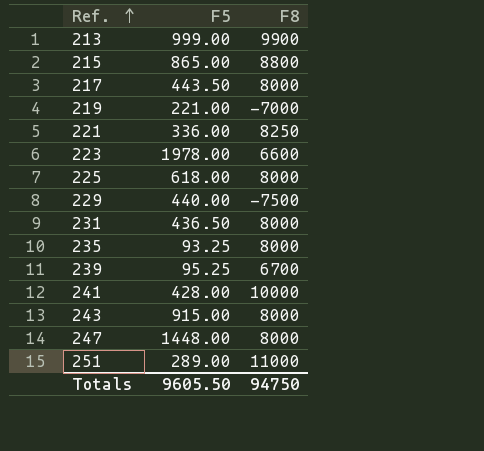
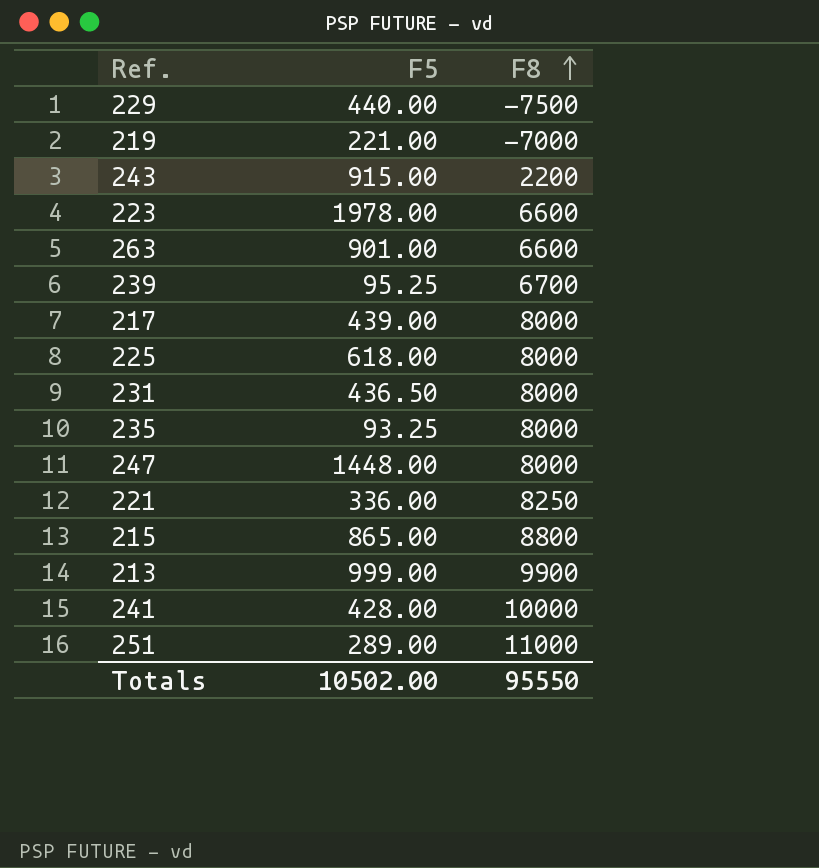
row order: Ref. ascending -> F8 ascending
243 | F8: 8000 -> 2200
row 263: none -> 901.00 | 6600
217 | F5: 443.50 -> 439.00
Totals | F5: 9605.50 -> 10502.00
Totals | F8: 94750 -> 95550

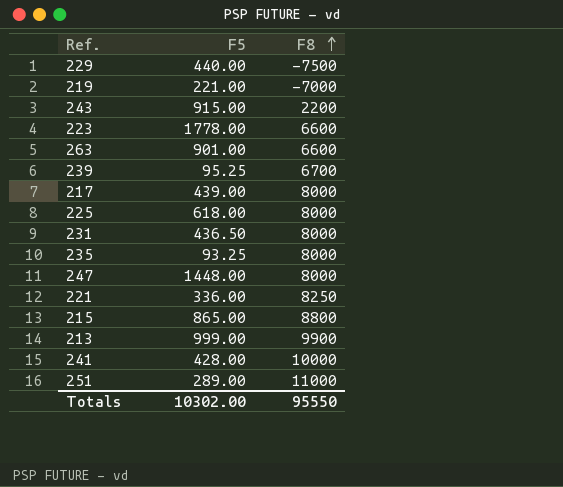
223 | F5: 1978.00 -> 1778.00
Totals | F5: 10502.00 -> 10302.00

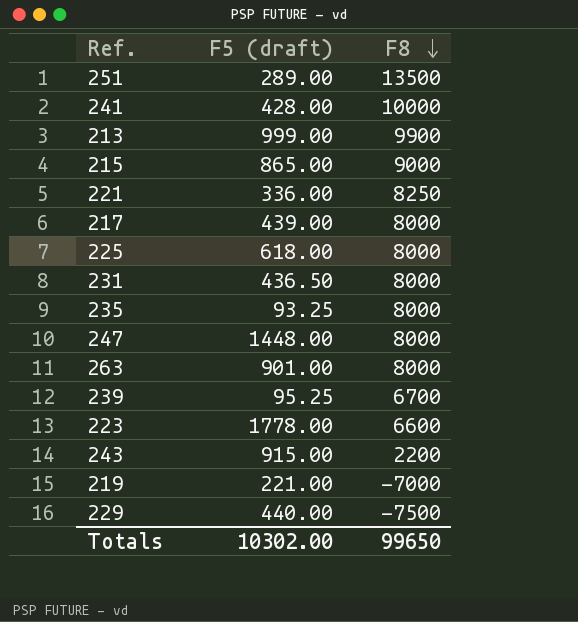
row order: F8 ascending -> F8 descending
column name: F5 -> F5 (draft)
251 | F8: 11000 -> 13500
215 | F8: 8800 -> 9000
263 | F8: 6600 -> 8000
Totals | F8: 95550 -> 99650

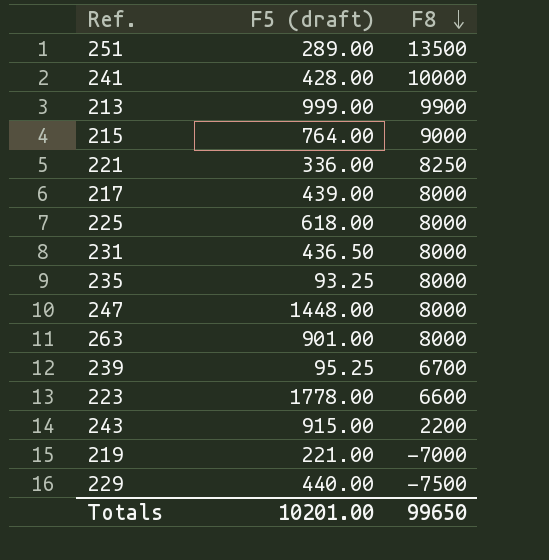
215 | F5 (draft): 865.00 -> 764.00
Totals | F5 (draft): 10302.00 -> 10201.00

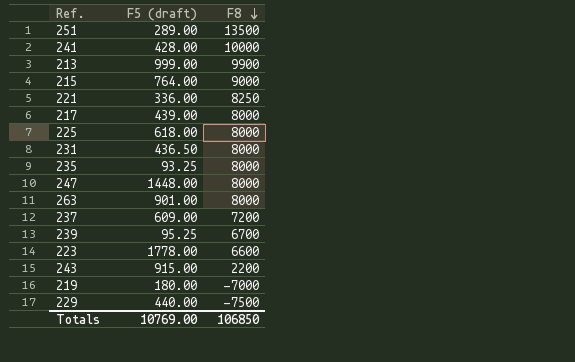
row 237: none -> 609.00 | 7200
219 | F5 (draft): 221.00 -> 180.00
Totals | F5 (draft): 10201.00 -> 10769.00
Totals | F8: 99650 -> 106850

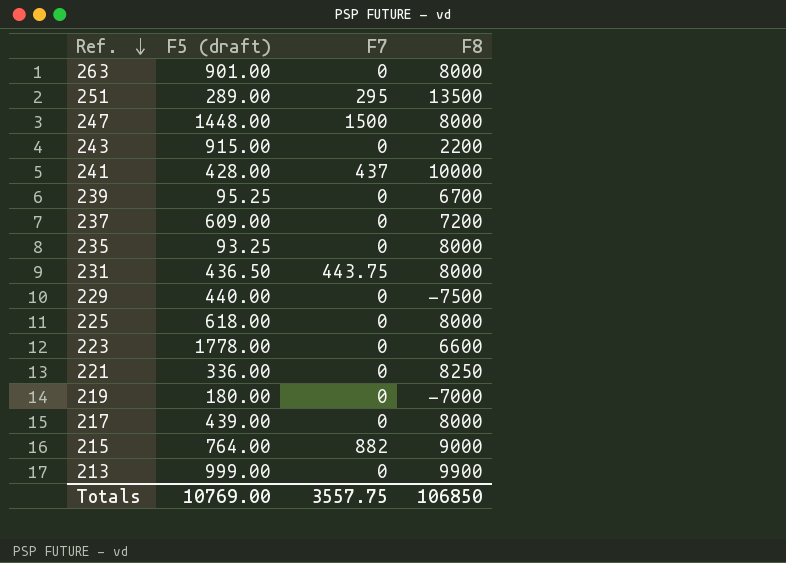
row order: F8 descending -> Ref. descending
column F7 | position: none -> 3

